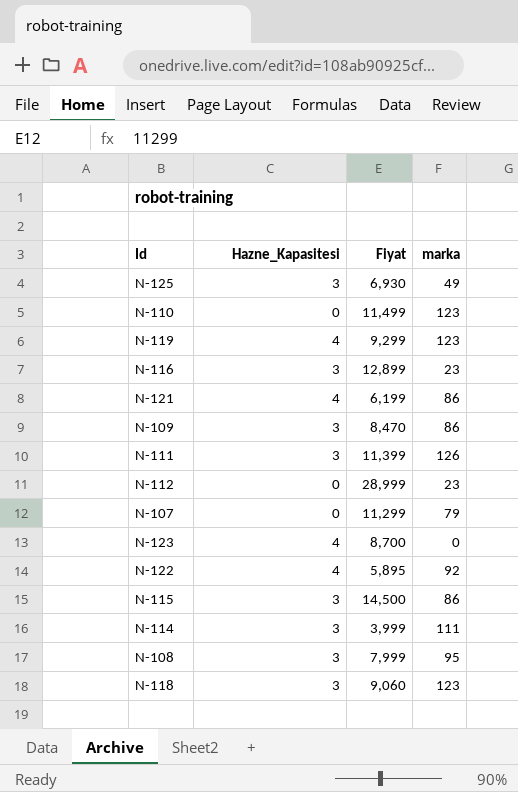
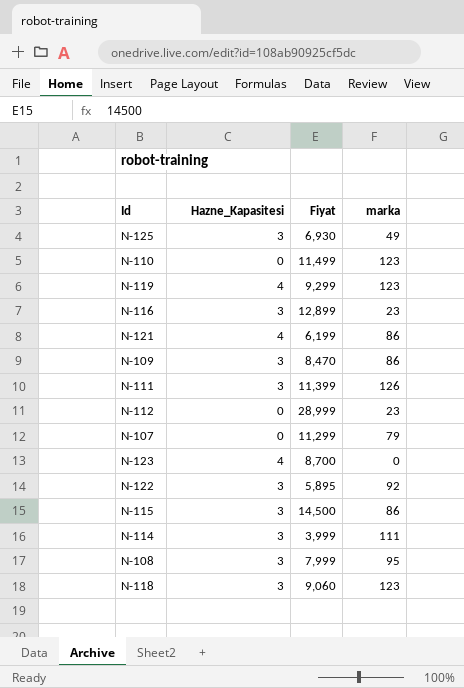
N-122 | Hazne_Kapasitesi: 4 -> 3

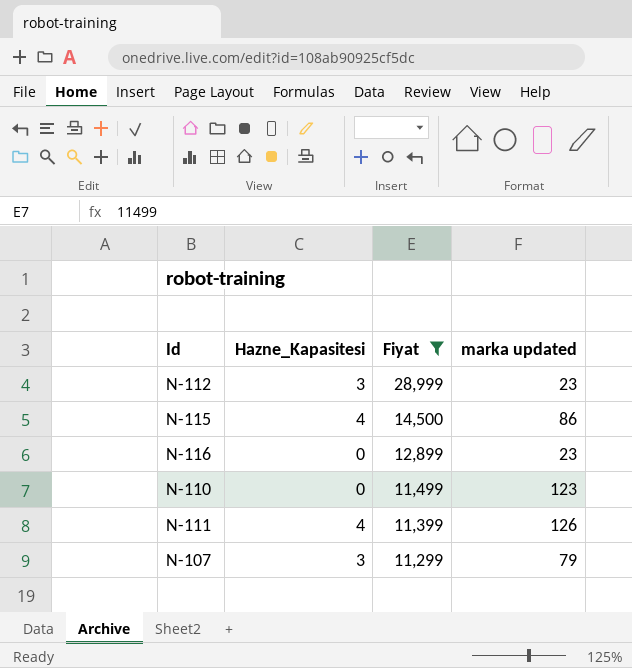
filter: none -> Fiyat >= 11,299
row order: none -> Fiyat descending
column name: marka -> marka updated
N-112 | Hazne_Kapasitesi: 0 -> 3
N-115 | Hazne_Kapasitesi: 3 -> 4
N-116 | Hazne_Kapasitesi: 3 -> 0
N-111 | Hazne_Kapasitesi: 3 -> 4
N-107 | Hazne_Kapasitesi: 0 -> 3

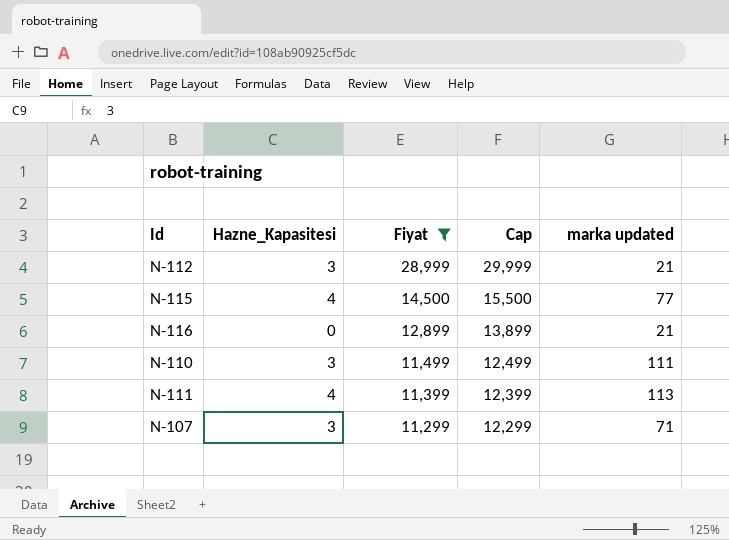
column Cap | formula: none -> [Fiyat] + 1000
N-112 | marka updated: 23 -> 21
N-115 | marka updated: 86 -> 77
N-116 | marka updated: 23 -> 21
N-110 | Hazne_Kapasitesi: 0 -> 3
N-110 | marka updated: 123 -> 111
N-111 | marka updated: 126 -> 113
N-107 | marka updated: 79 -> 71

